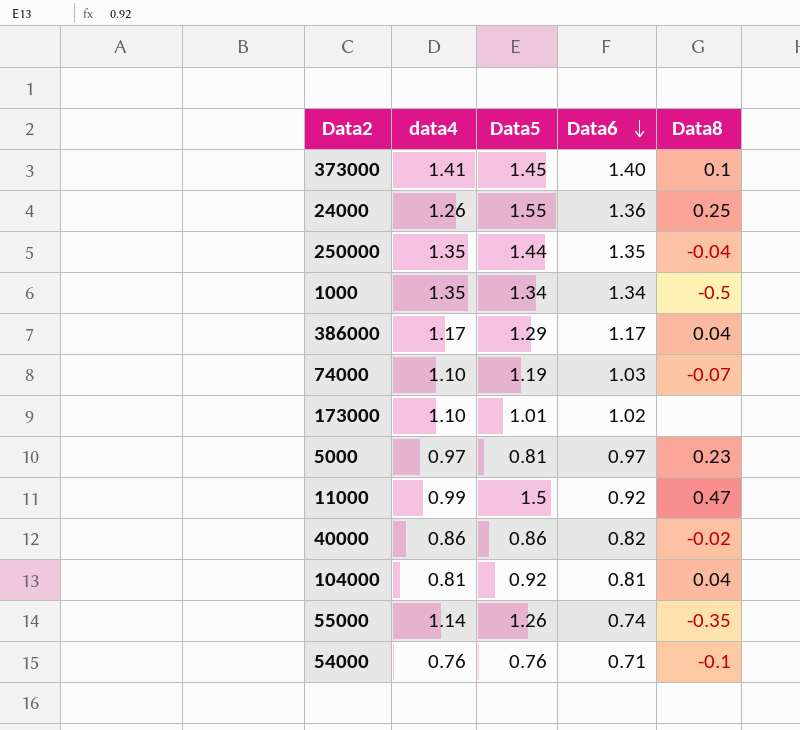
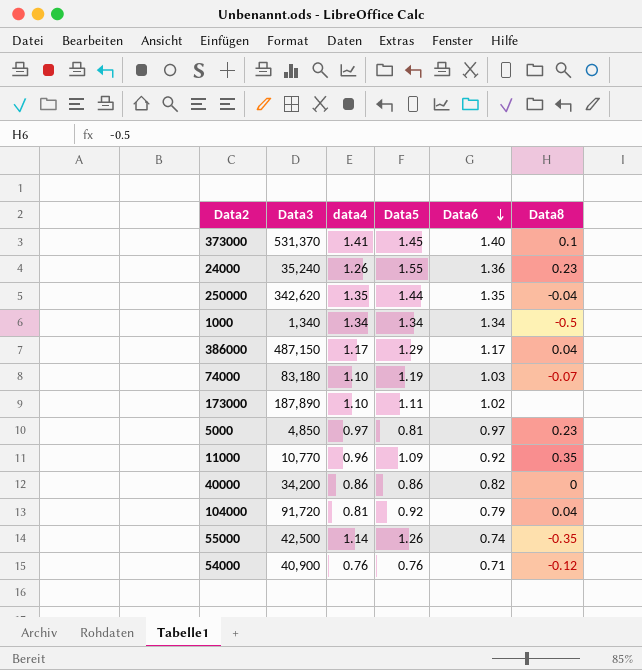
column Data3 | position: none -> 2
24000 | Data8: 0.25 -> 0.23
1000 | data4: 1.35 -> 1.34
173000 | Data5: 1.01 -> 1.11
11000 | data4: 0.99 -> 0.96
11000 | Data5: 1.5 -> 1.09
11000 | Data8: 0.47 -> 0.35
40000 | Data8: -0.02 -> 0
104000 | Data6: 0.81 -> 0.79
54000 | Data8: -0.1 -> -0.12

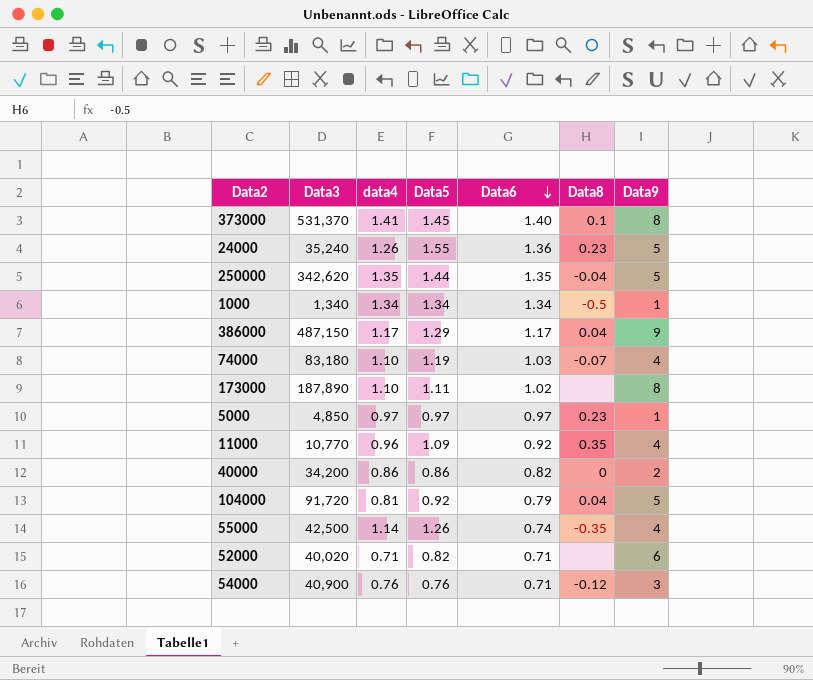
column Data9 | position: none -> 7
5000 | Data5: 0.81 -> 0.97
row 52000: none -> 40,020 | 0.71 | 0.82 | 0.71 | none | 6

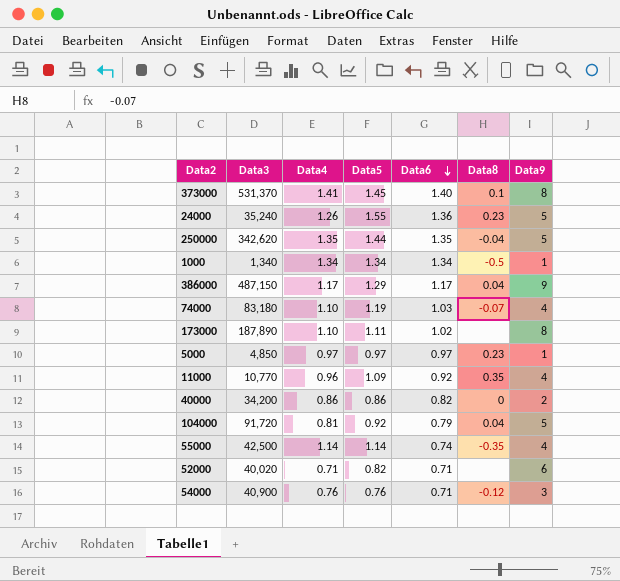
column name: data4 -> Data4
55000 | Data5: 1.26 -> 1.14

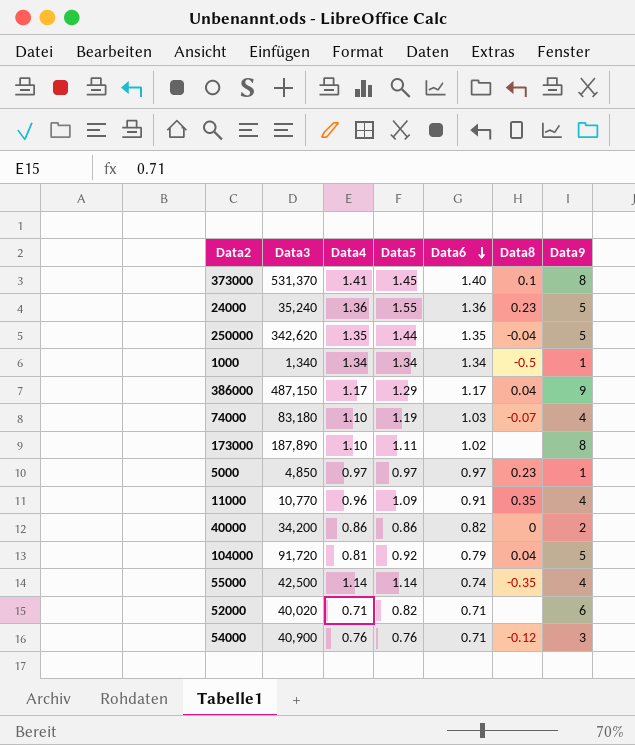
24000 | Data4: 1.26 -> 1.36
11000 | Data6: 0.92 -> 0.91

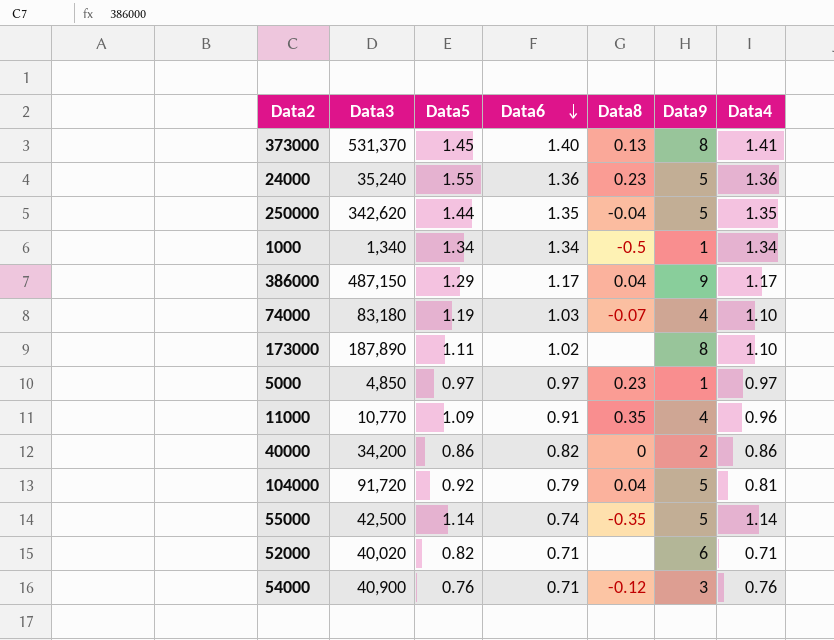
column Data4 | position: 3 -> 7
373000 | Data8: 0.1 -> 0.13
55000 | Data9: 4 -> 5

